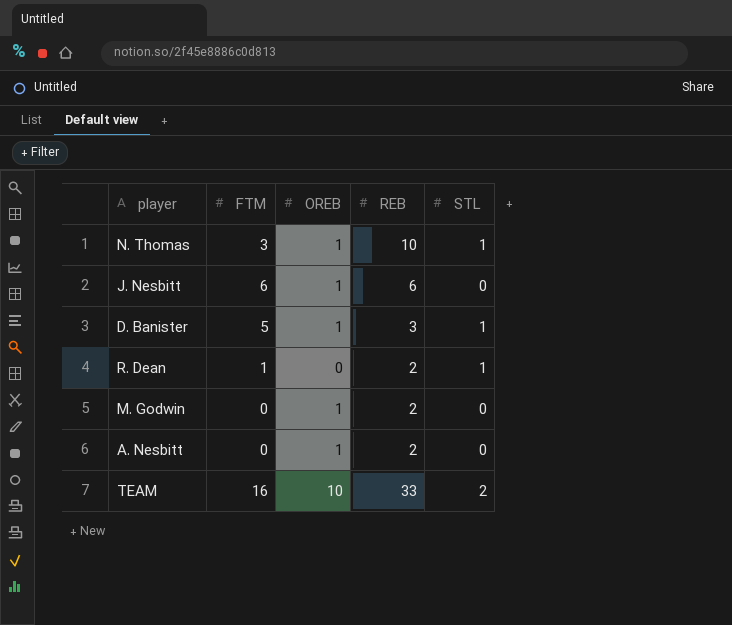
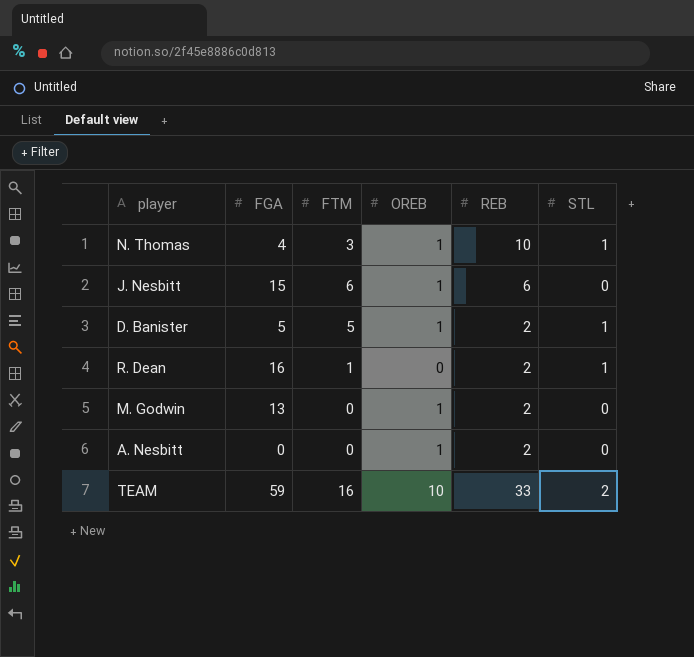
column FGA | position: none -> 2
D. Banister | REB: 3 -> 2

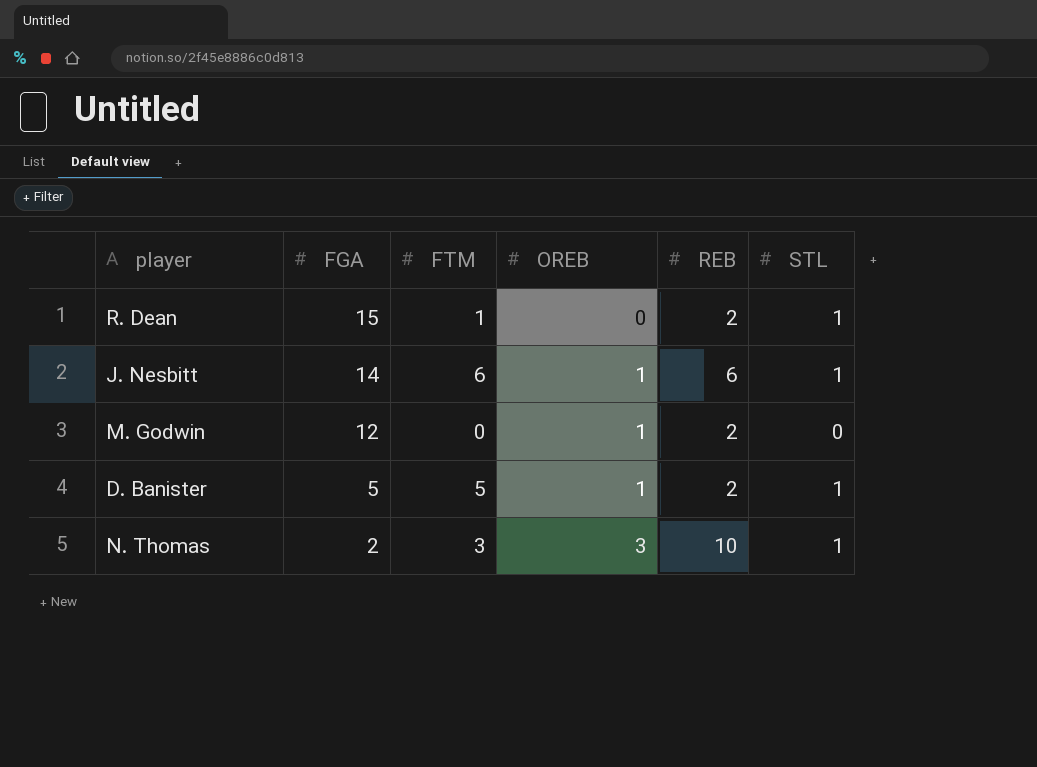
row order: none -> FGA descending
row A. Nesbitt: 0 | 0 | 1 | 2 | 0 -> none
row TEAM: 59 | 16 | 10 | 33 | 2 -> none
R. Dean | FGA: 16 -> 15
J. Nesbitt | FGA: 15 -> 14
J. Nesbitt | STL: 0 -> 1
M. Godwin | FGA: 13 -> 12
N. Thomas | FGA: 4 -> 2
N. Thomas | OREB: 1 -> 3

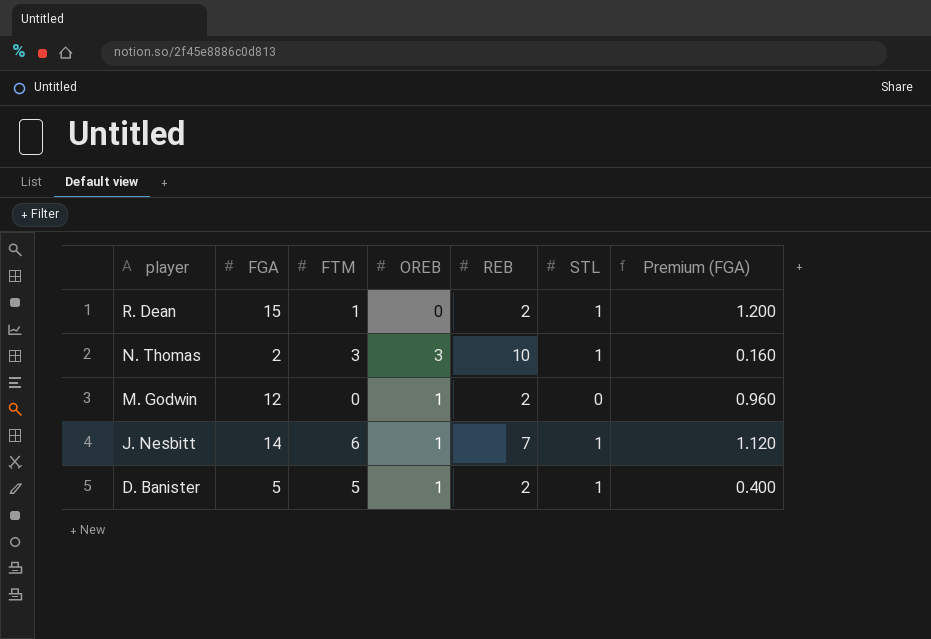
row order: FGA descending -> player descending
column Premium (FGA) | formula: none -> [FGA] * 0.08
J. Nesbitt | REB: 6 -> 7

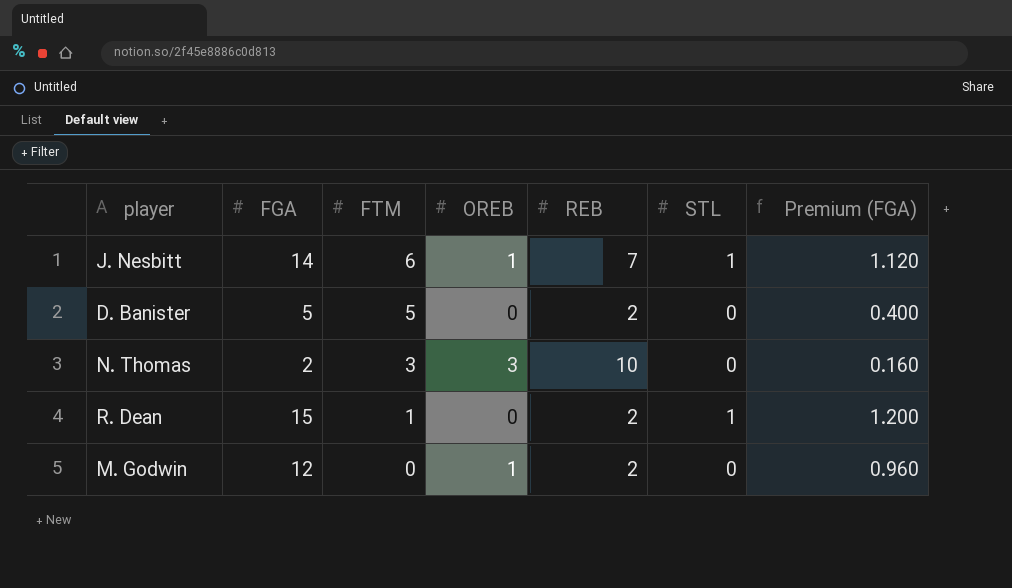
row order: player descending -> FTM descending
D. Banister | OREB: 1 -> 0
D. Banister | STL: 1 -> 0
N. Thomas | STL: 1 -> 0

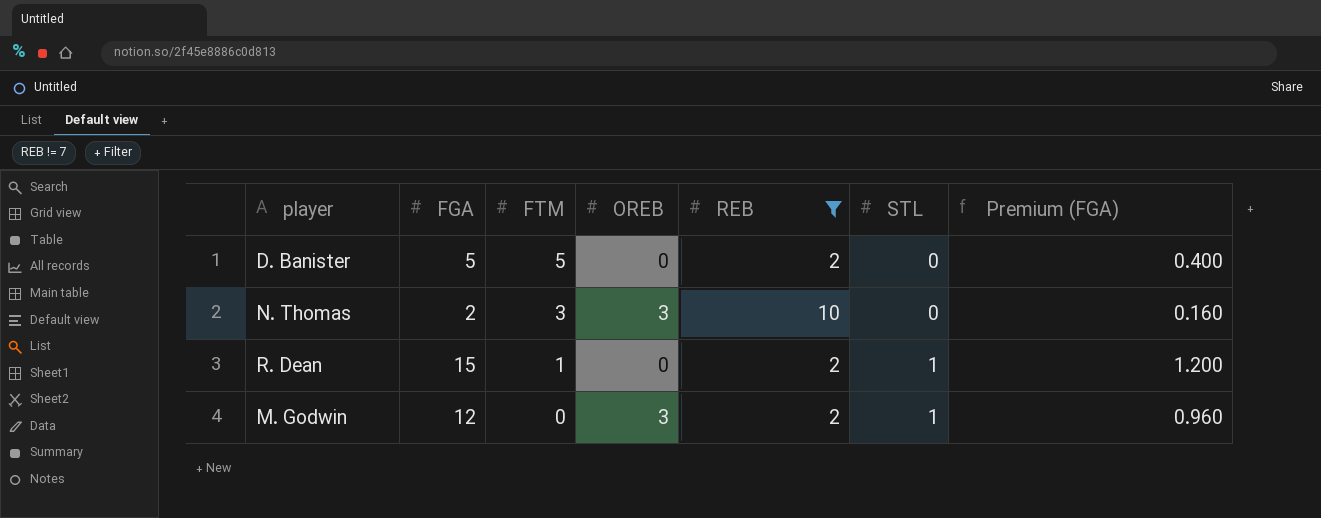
filter: none -> REB != 7
M. Godwin | OREB: 1 -> 3
M. Godwin | STL: 0 -> 1

